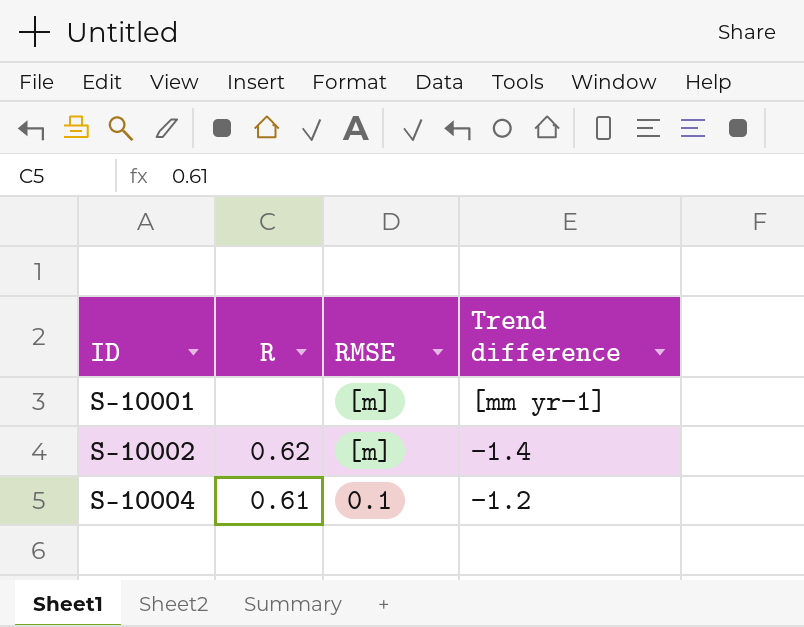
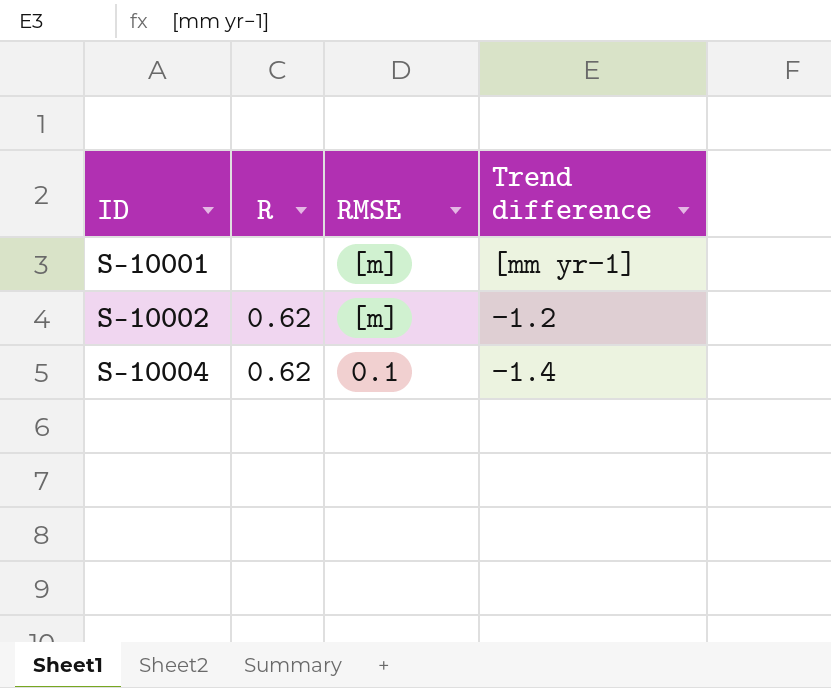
S-10002 | Trend difference: −1.4 -> −1.2
S-10004 | R: 0.61 -> 0.62
S-10004 | Trend difference: −1.2 -> −1.4

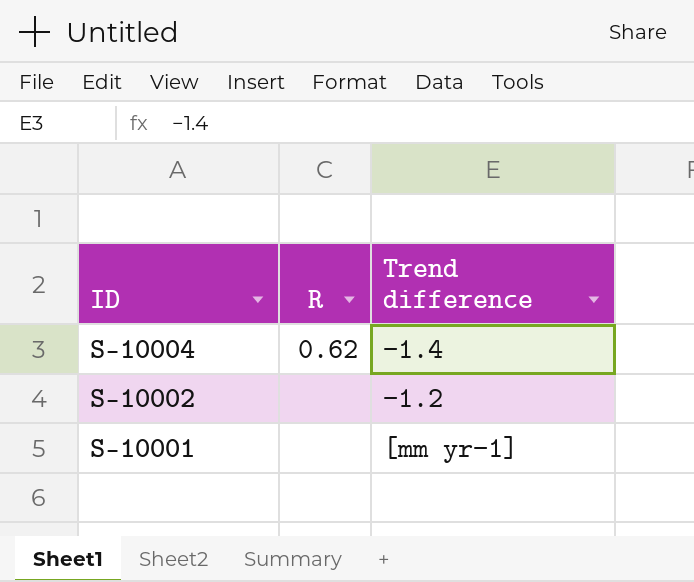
row order: ID ascending -> ID descending
column RMSE | position: 3 -> none
S-10002 | R: 0.62 -> none

